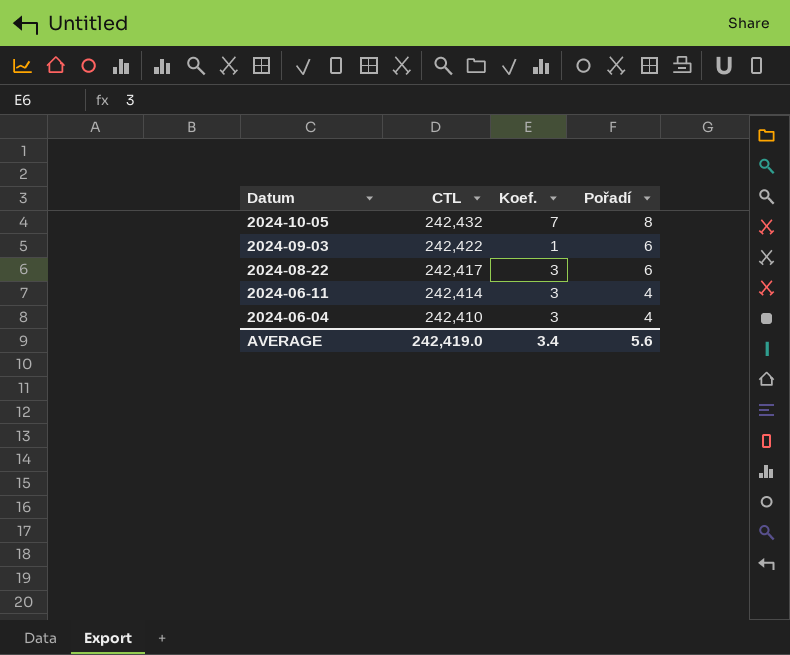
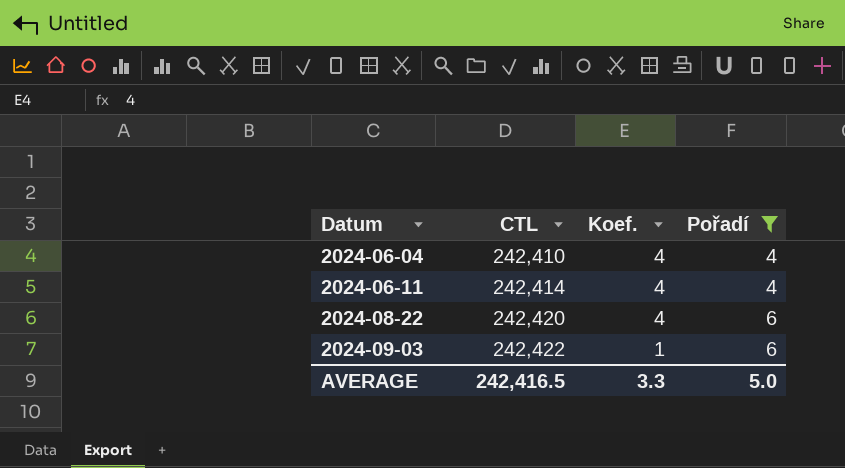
filter: none -> Pořadí != 8
row order: Datum descending -> Datum ascending
2024-06-04 | Koef.: 3 -> 4
2024-06-11 | Koef.: 3 -> 4
2024-08-22 | CTL: 242,417 -> 242,420
2024-08-22 | Koef.: 3 -> 4
AVERAGE | CTL: 242,419.0 -> 242,416.5
AVERAGE | Koef.: 3.4 -> 3.3
AVERAGE | Pořadí: 5.6 -> 5.0

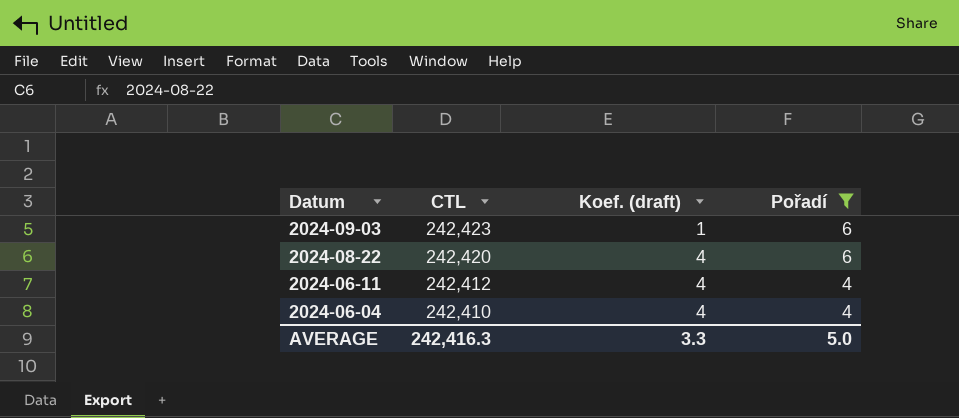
row order: Datum ascending -> Datum descending
column name: Koef. -> Koef. (draft)
2024-09-03 | CTL: 242,422 -> 242,423
2024-06-11 | CTL: 242,414 -> 242,412
AVERAGE | CTL: 242,416.5 -> 242,416.3

